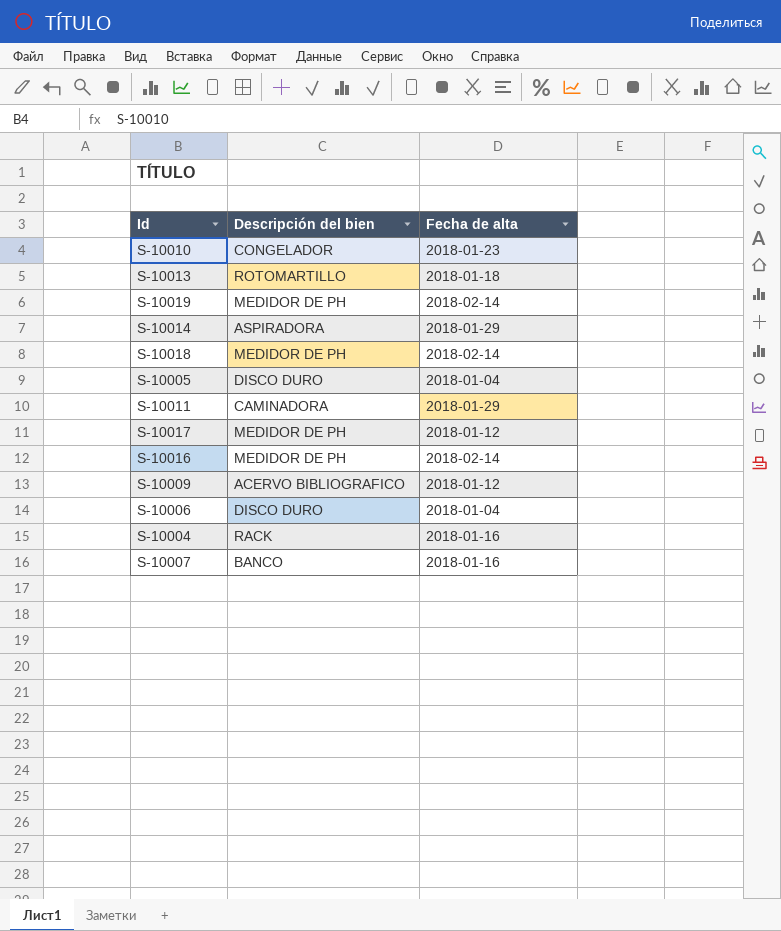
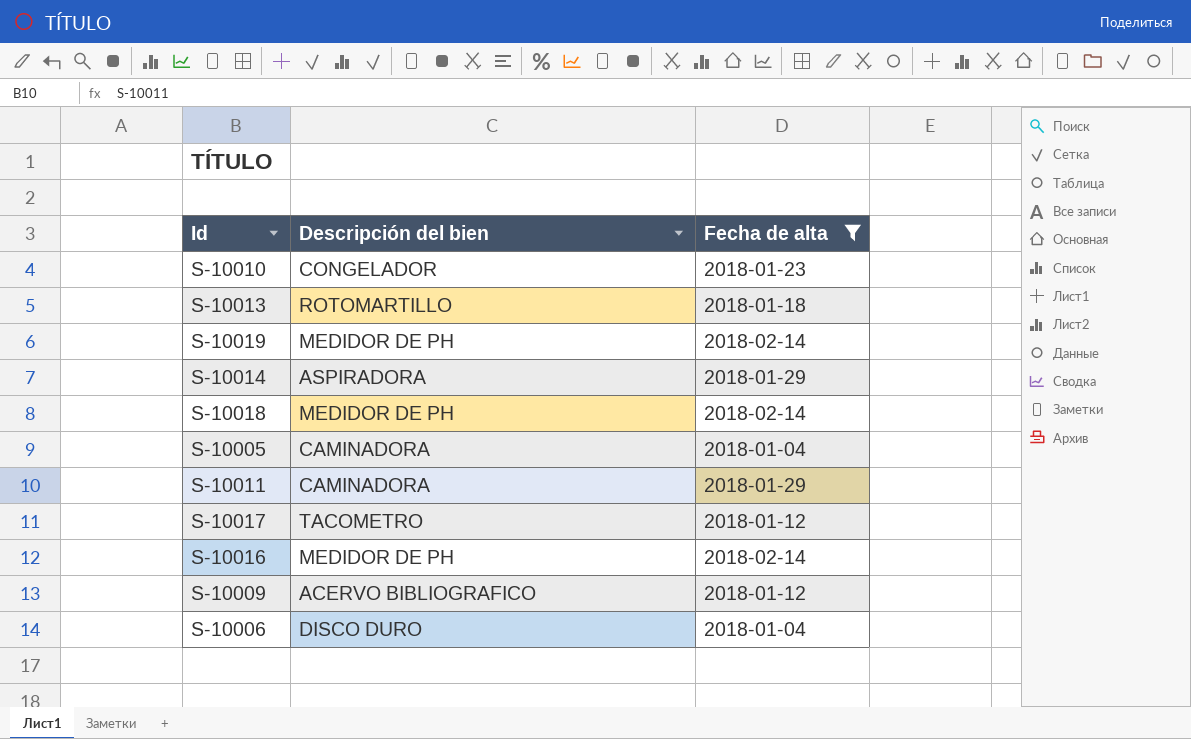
filter: none -> Fecha de alta != 2018-01-16
S-10005 | Descripción del bien: DISCO DURO -> CAMINADORA
S-10017 | Descripción del bien: MEDIDOR DE PH -> TACOMETRO

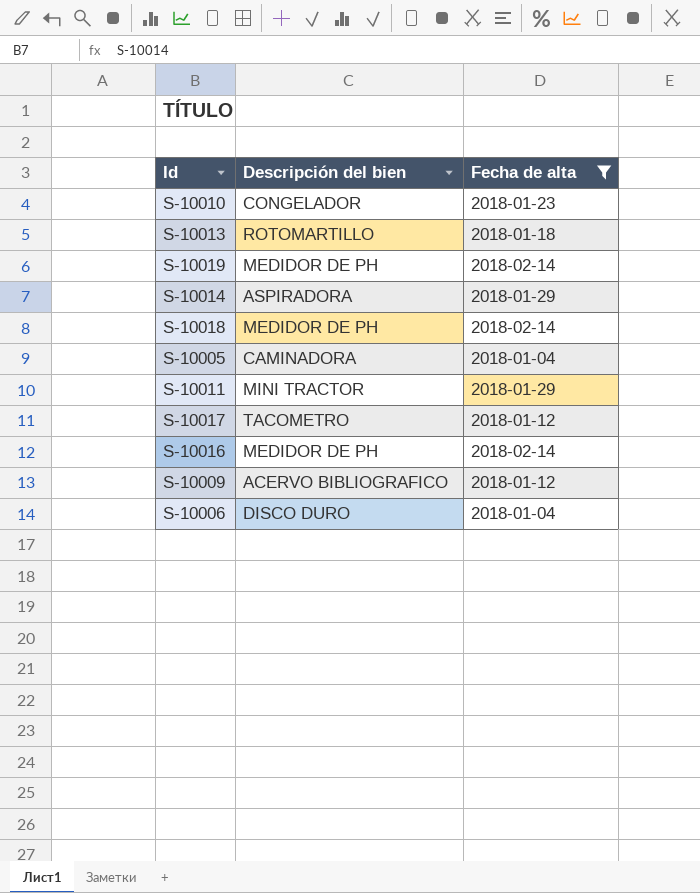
S-10011 | Descripción del bien: CAMINADORA -> MINI TRACTOR

